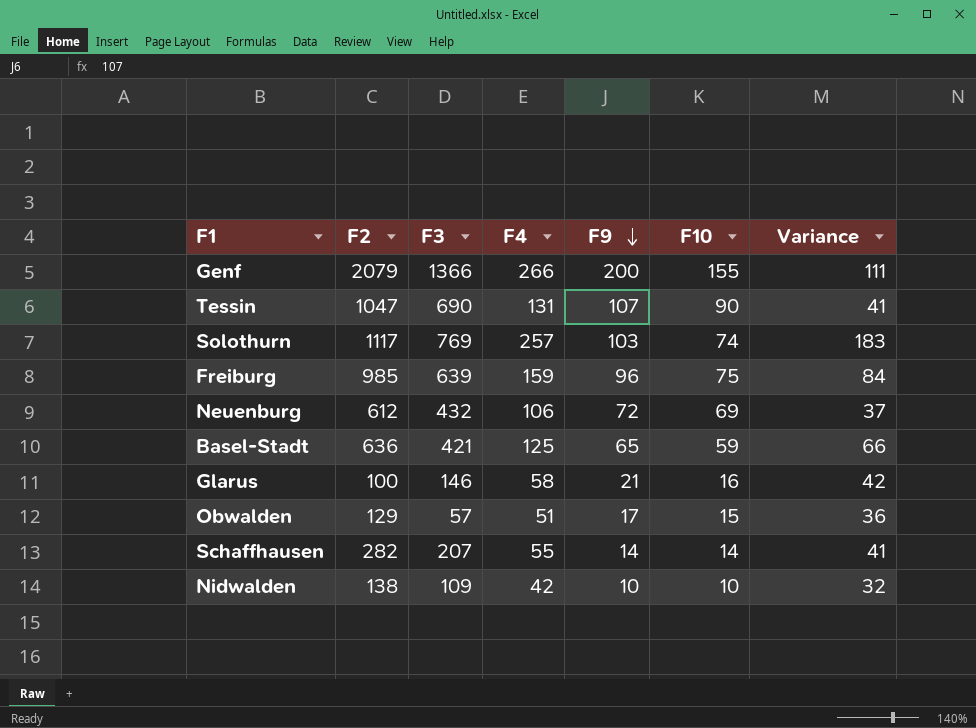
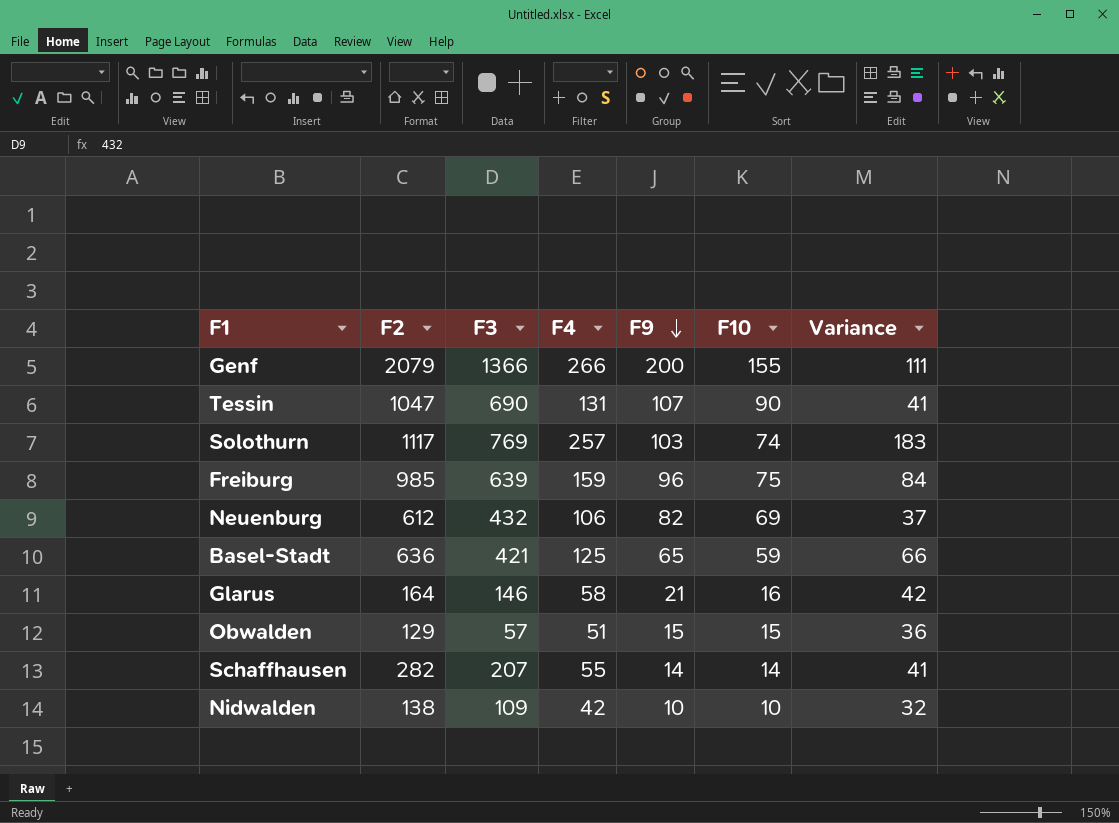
Neuenburg | F9: 72 -> 82
Glarus | F2: 100 -> 164
Obwalden | F9: 17 -> 15

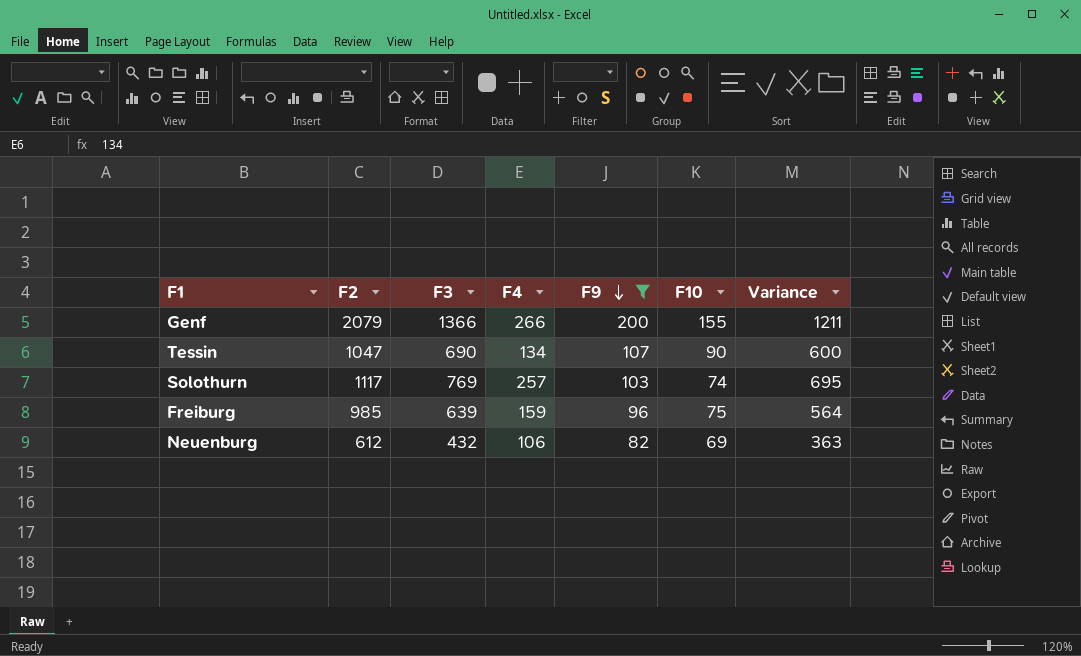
filter: none -> F9 >= 82
column Variance | formula: [F4] - [F10] -> [F3] - [F10]
Tessin | F4: 131 -> 134

